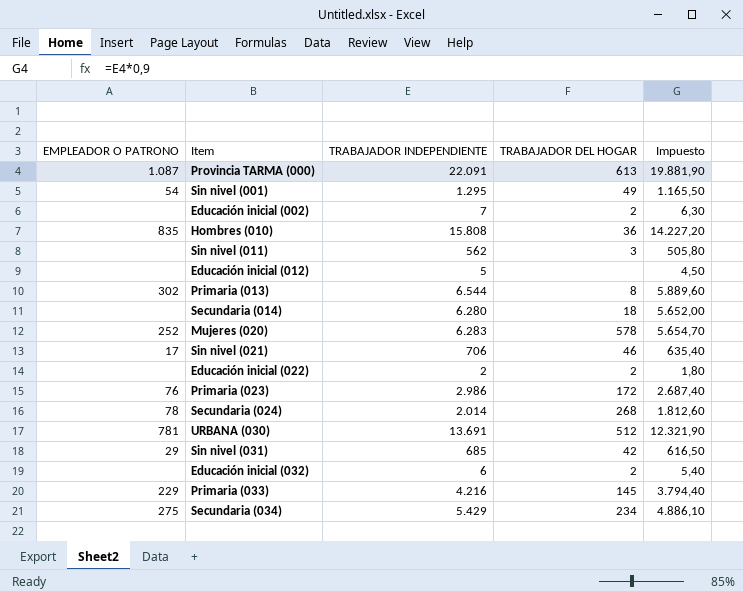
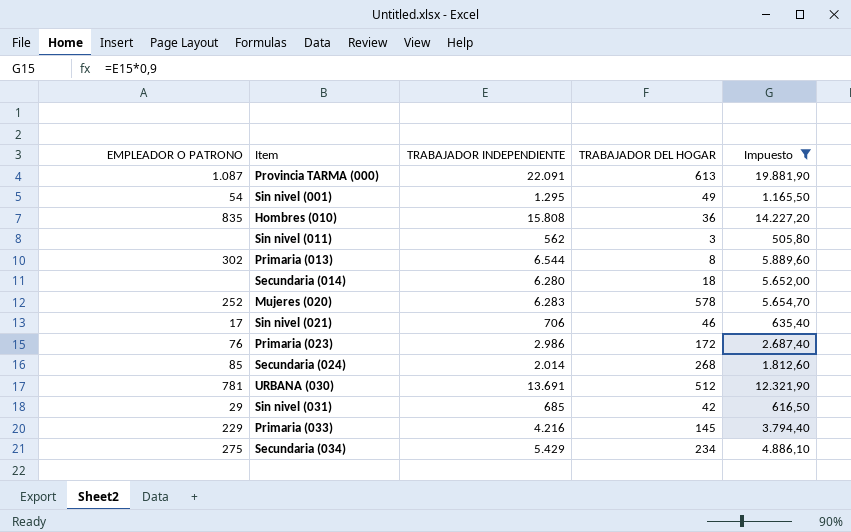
filter: none -> Impuesto >= 505,80
Secundaria (024) | EMPLEADOR O PATRONO: 78 -> 85

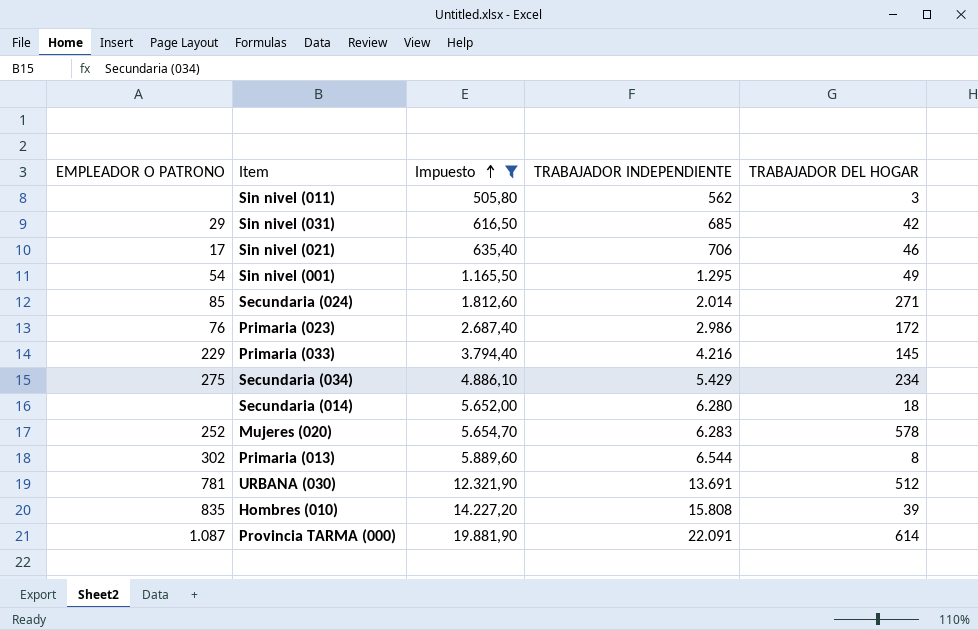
row order: none -> Impuesto ascending
column Impuesto | position: 5 -> 3
Secundaria (024) | TRABAJADOR DEL HOGAR: 268 -> 271
Hombres (010) | TRABAJADOR DEL HOGAR: 36 -> 39
Provincia TARMA (000) | TRABAJADOR DEL HOGAR: 613 -> 614

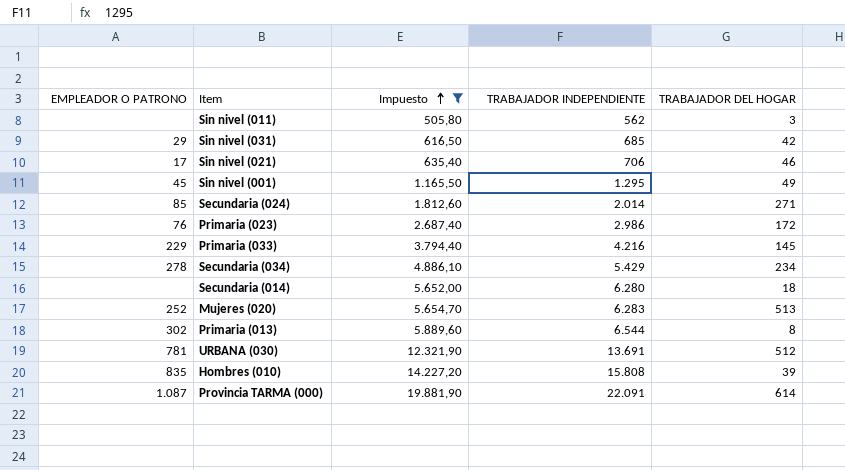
Sin nivel (001) | EMPLEADOR O PATRONO: 54 -> 45
Secundaria (034) | EMPLEADOR O PATRONO: 275 -> 278
Mujeres (020) | TRABAJADOR DEL HOGAR: 578 -> 513

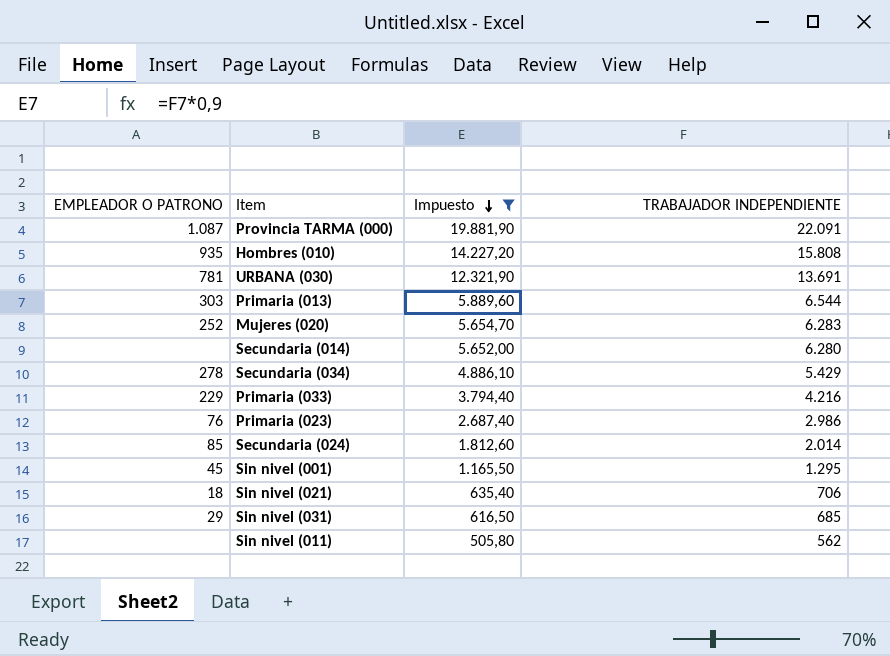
row order: Impuesto ascending -> Impuesto descending
column TRABAJADOR DEL HOGAR | position: 5 -> none
Hombres (010) | EMPLEADOR O PATRONO: 835 -> 935
Primaria (013) | EMPLEADOR O PATRONO: 302 -> 303
Sin nivel (021) | EMPLEADOR O PATRONO: 17 -> 18

